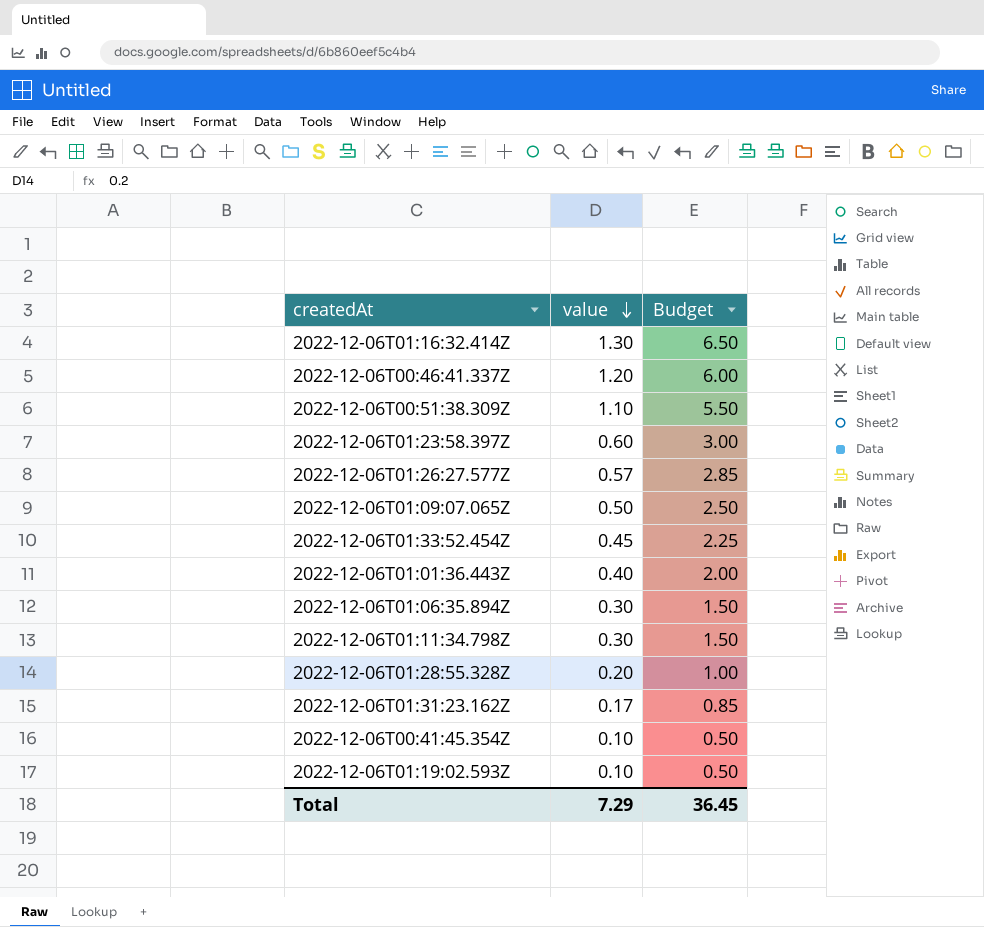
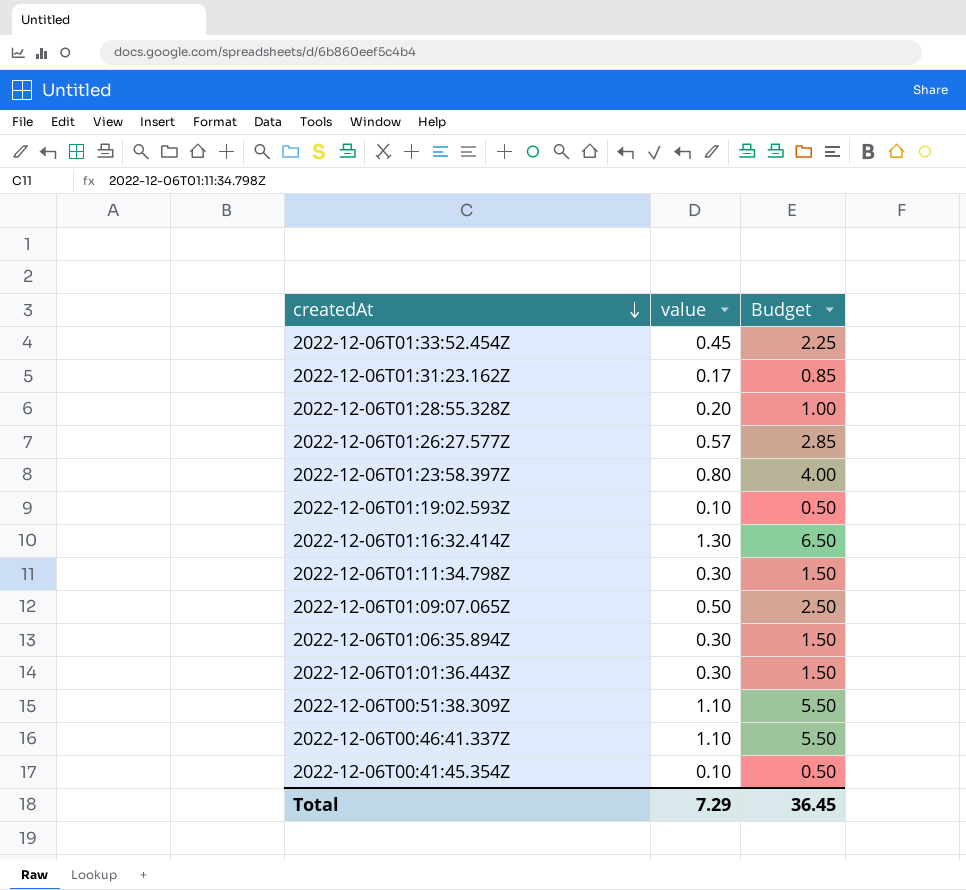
row order: value descending -> createdAt descending
2022-12-06T01:23:58.397Z | value: 0.60 -> 0.80
2022-12-06T01:23:58.397Z | Budget: 3.00 -> 4.00
2022-12-06T01:01:36.443Z | value: 0.40 -> 0.30
2022-12-06T01:01:36.443Z | Budget: 2.00 -> 1.50
2022-12-06T00:46:41.337Z | value: 1.20 -> 1.10
2022-12-06T00:46:41.337Z | Budget: 6.00 -> 5.50

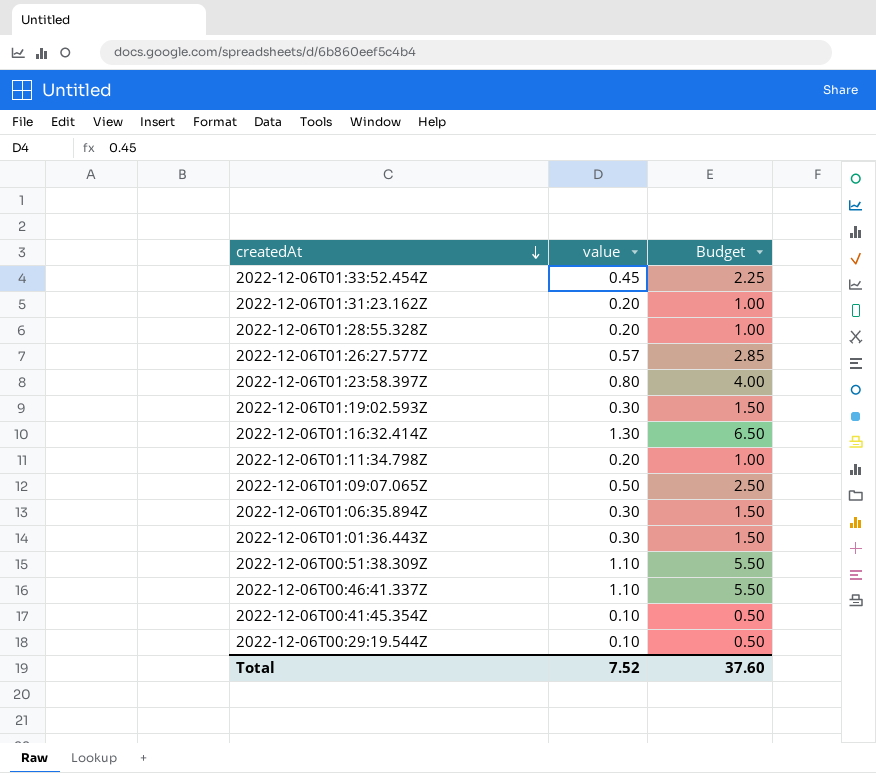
2022-12-06T01:31:23.162Z | value: 0.17 -> 0.20
2022-12-06T01:31:23.162Z | Budget: 0.85 -> 1.00
2022-12-06T01:19:02.593Z | value: 0.10 -> 0.30
2022-12-06T01:19:02.593Z | Budget: 0.50 -> 1.50
2022-12-06T01:11:34.798Z | value: 0.30 -> 0.20
2022-12-06T01:11:34.798Z | Budget: 1.50 -> 1.00
row 2022-12-06T00:29:19.544Z: none -> 0.10 | 0.50
Total | value: 7.29 -> 7.52
Total | Budget: 36.45 -> 37.60

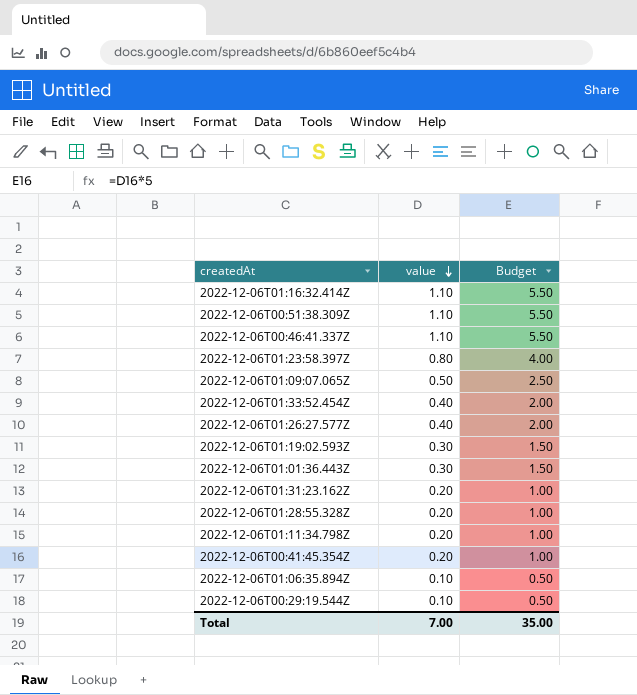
row order: createdAt descending -> value descending
2022-12-06T01:16:32.414Z | value: 1.30 -> 1.10
2022-12-06T01:16:32.414Z | Budget: 6.50 -> 5.50
2022-12-06T01:33:52.454Z | value: 0.45 -> 0.40
2022-12-06T01:33:52.454Z | Budget: 2.25 -> 2.00
2022-12-06T01:26:27.577Z | value: 0.57 -> 0.40
2022-12-06T01:26:27.577Z | Budget: 2.85 -> 2.00
2022-12-06T00:41:45.354Z | value: 0.10 -> 0.20
2022-12-06T00:41:45.354Z | Budget: 0.50 -> 1.00
2022-12-06T01:06:35.894Z | value: 0.30 -> 0.10
2022-12-06T01:06:35.894Z | Budget: 1.50 -> 0.50
Total | value: 7.52 -> 7.00
Total | Budget: 37.60 -> 35.00

